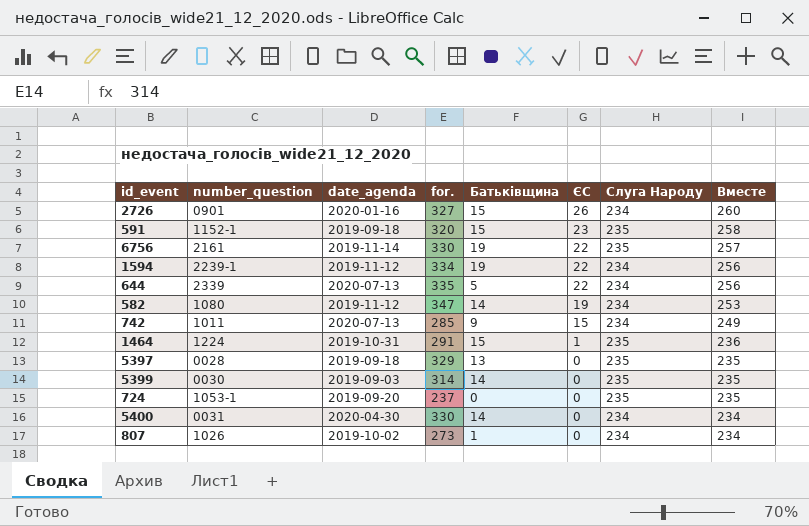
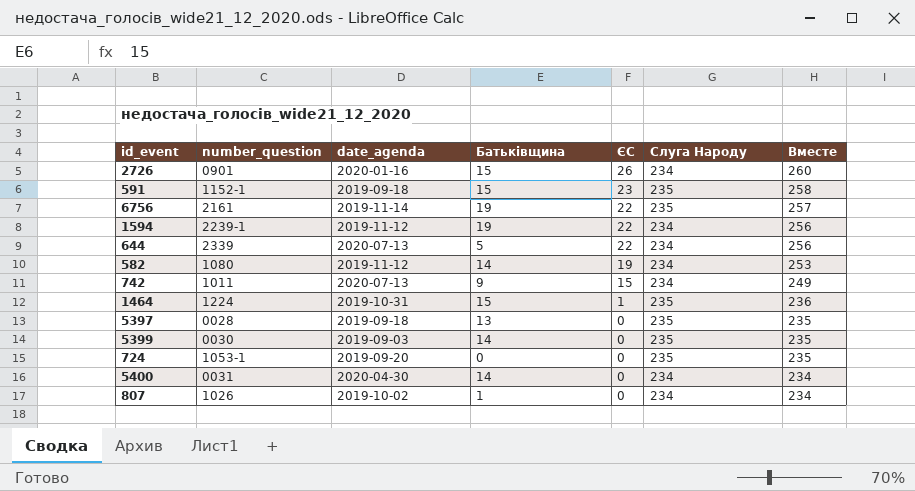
column for. | position: 4 -> none

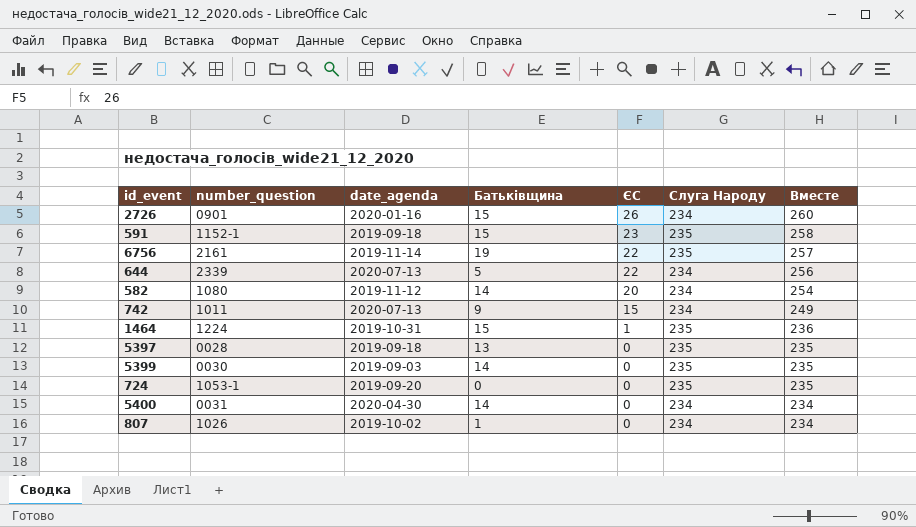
row 1594: 2239-1 | 2019-11-12 | 19 | 22 | 234 | 256 -> none
582 | ЄС: 19 -> 20
582 | Вместе: 253 -> 254

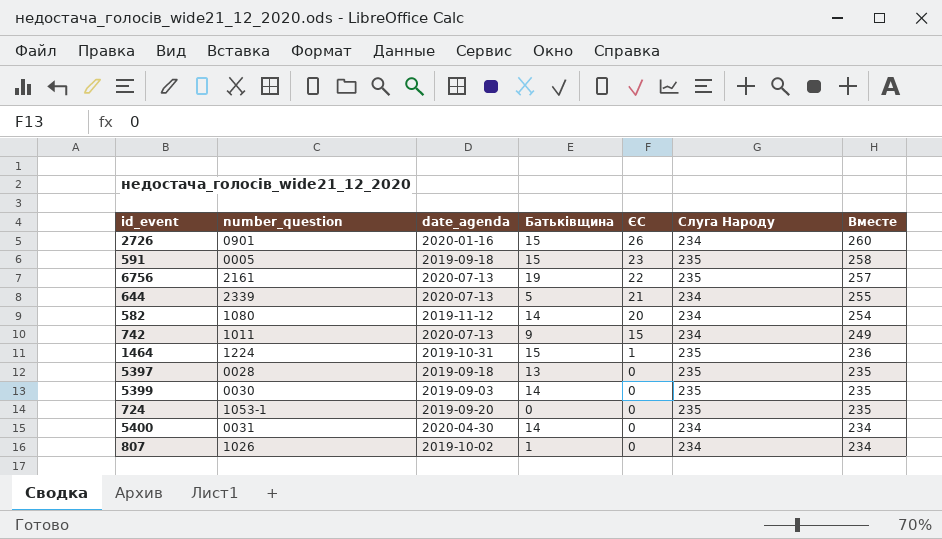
591 | number_question: 1152-1 -> 0005
6756 | date_agenda: 2019-11-14 -> 2020-07-13
644 | ЄС: 22 -> 21
644 | Вместе: 256 -> 255

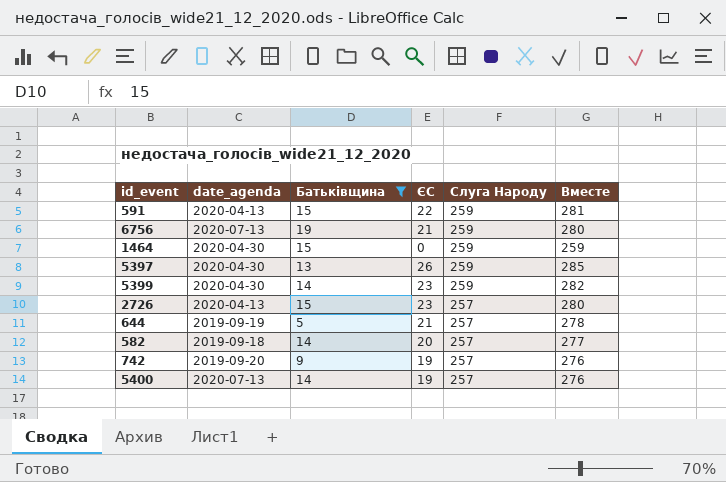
filter: none -> Батьківщина >= 5
row order: ЄС descending -> Слуга Народу descending
column number_question | position: 2 -> none
591 | date_agenda: 2019-09-18 -> 2020-04-13
591 | ЄС: 23 -> 22
591 | Слуга Народу: 235 -> 259
591 | Вместе: 258 -> 281
6756 | ЄС: 22 -> 21
6756 | Слуга Народу: 235 -> 259
6756 | Вместе: 257 -> 280
1464 | date_agenda: 2019-10-31 -> 2020-04-30
1464 | ЄС: 1 -> 0
1464 | Слуга Народу: 235 -> 259
1464 | Вместе: 236 -> 259
5397 | date_agenda: 2019-09-18 -> 2020-04-30
5397 | ЄС: 0 -> 26
5397 | Слуга Народу: 235 -> 259
5397 | Вместе: 235 -> 285
5399 | date_agenda: 2019-09-03 -> 2020-04-30
5399 | ЄС: 0 -> 23
5399 | Слуга Народу: 235 -> 259
5399 | Вместе: 235 -> 282
2726 | date_agenda: 2020-01-16 -> 2020-04-13
2726 | ЄС: 26 -> 23
2726 | Слуга Народу: 234 -> 257
2726 | Вместе: 260 -> 280
644 | date_agenda: 2020-07-13 -> 2019-09-19
644 | Слуга Народу: 234 -> 257
644 | Вместе: 255 -> 278
582 | date_agenda: 2019-11-12 -> 2019-09-18
582 | Слуга Народу: 234 -> 257
582 | Вместе: 254 -> 277
742 | date_agenda: 2020-07-13 -> 2019-09-20
742 | ЄС: 15 -> 19
742 | Слуга Народу: 234 -> 257
742 | Вместе: 249 -> 276
5400 | date_agenda: 2020-04-30 -> 2020-07-13
5400 | ЄС: 0 -> 19
5400 | Слуга Народу: 234 -> 257
5400 | Вместе: 234 -> 276

